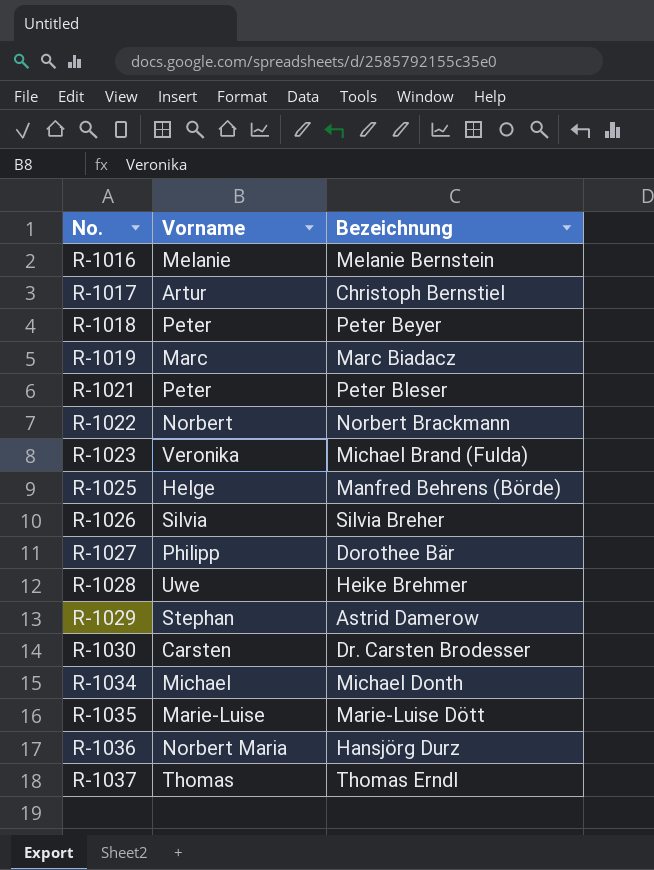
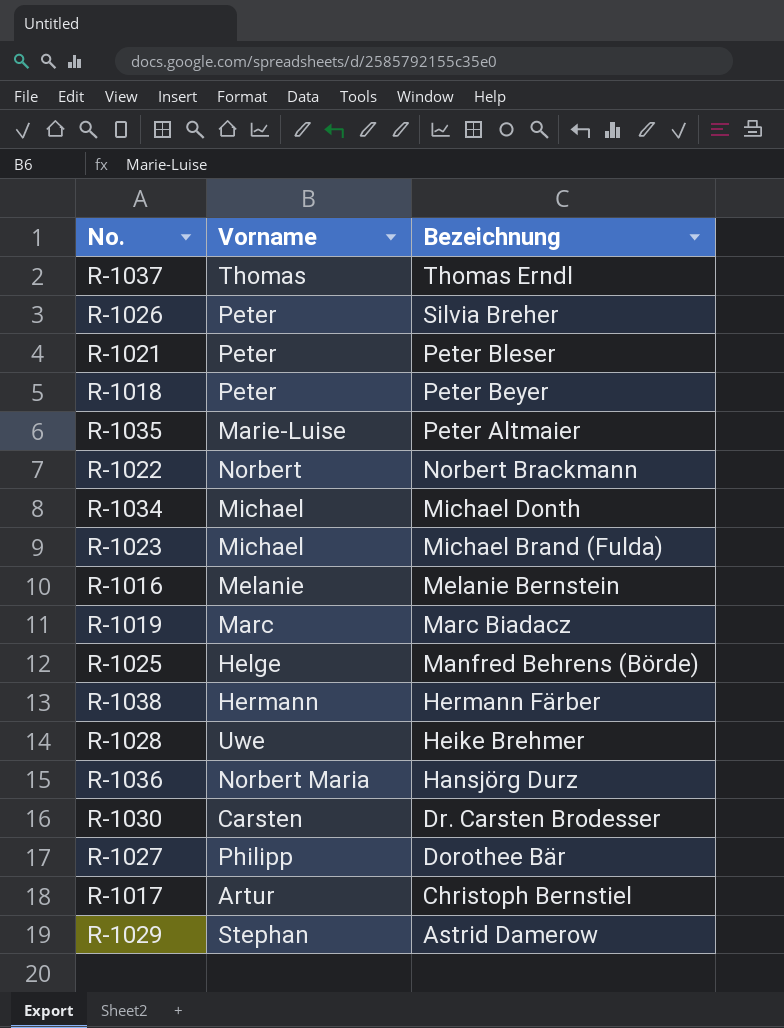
row order: No. ascending -> Bezeichnung descending
R-1026 | Vorname: Silvia -> Peter
R-1035 | Bezeichnung: Marie-Luise Dött -> Peter Altmaier
R-1023 | Vorname: Veronika -> Michael
row R-1038: none -> Hermann | Hermann Färber

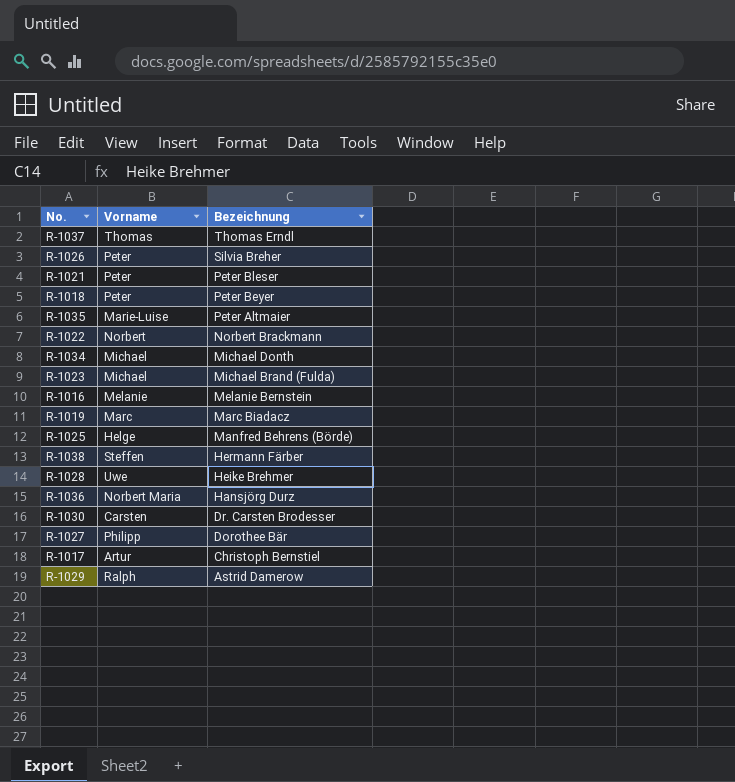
R-1038 | Vorname: Hermann -> Steffen
R-1029 | Vorname: Stephan -> Ralph

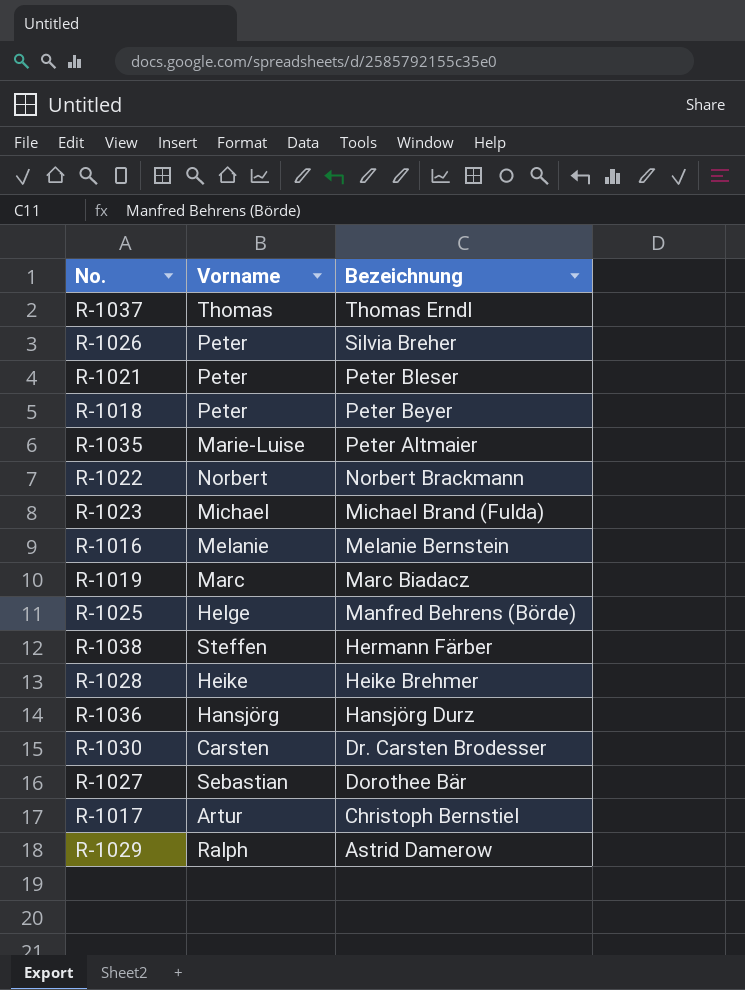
row R-1034: Michael | Michael Donth -> none
R-1028 | Vorname: Uwe -> Heike
R-1036 | Vorname: Norbert Maria -> Hansjörg
R-1027 | Vorname: Philipp -> Sebastian

